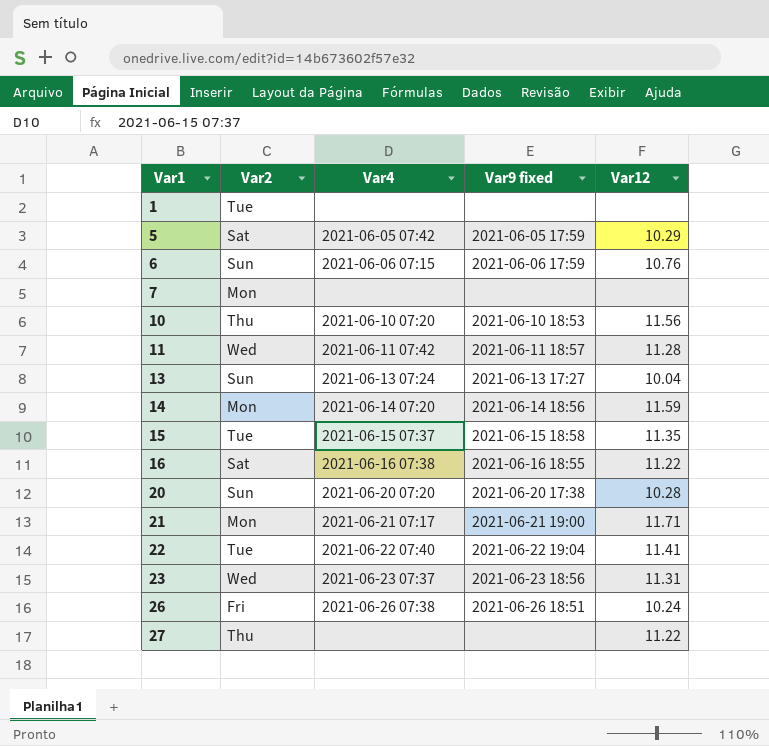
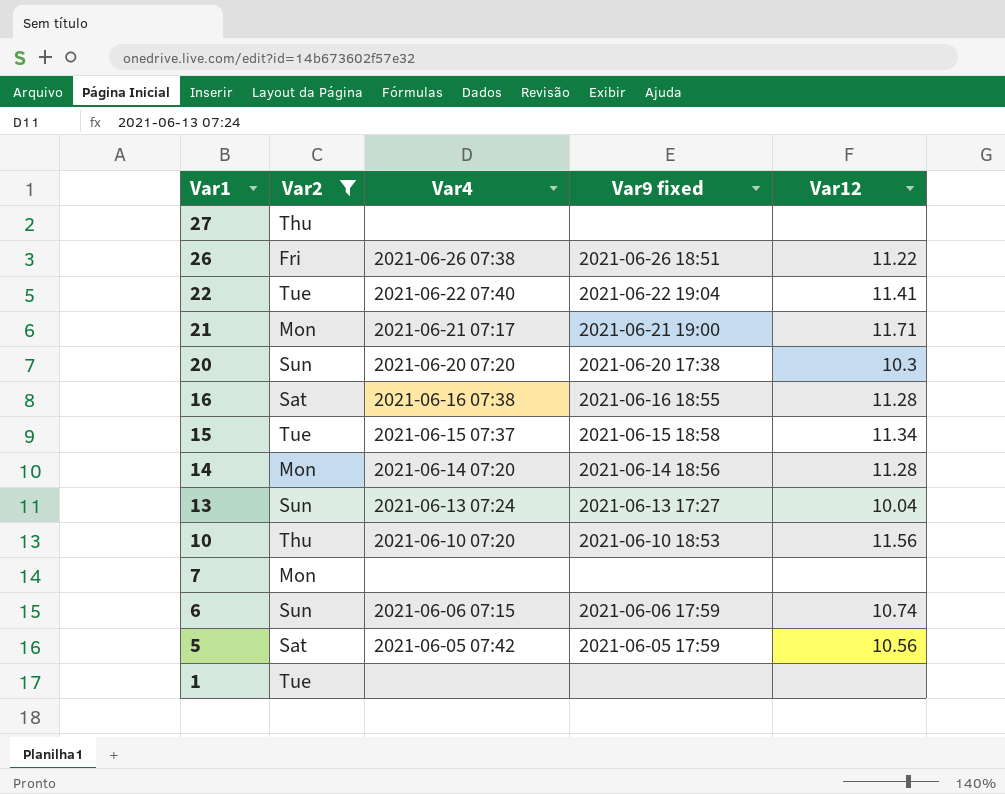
filter: none -> Var2 != Wed
row order: Var1 ascending -> Var1 descending
27 | Var12: 11.22 -> none
26 | Var12: 10.24 -> 11.22
20 | Var12: 10.28 -> 10.3
16 | Var12: 11.22 -> 11.28
15 | Var12: 11.35 -> 11.34
14 | Var12: 11.59 -> 11.28
6 | Var12: 10.76 -> 10.74
5 | Var12: 10.29 -> 10.56

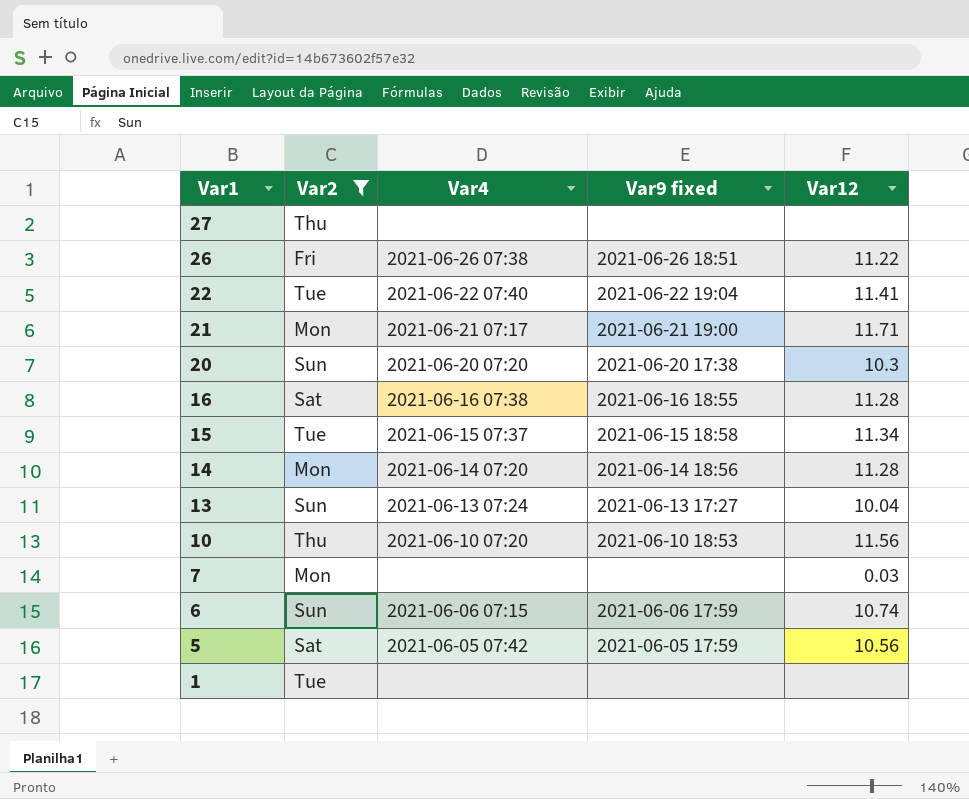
7 | Var12: none -> 0.03

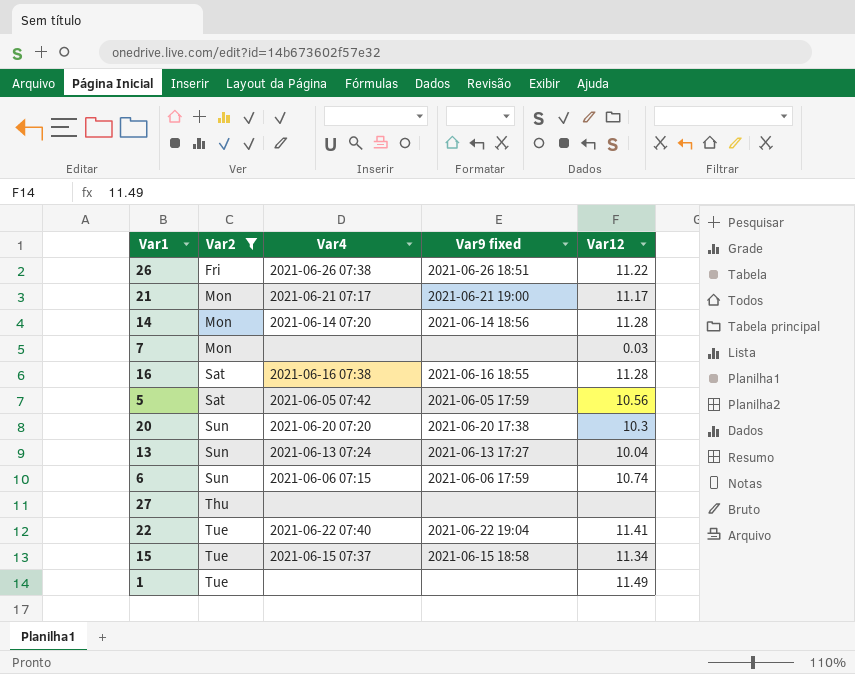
row order: Var1 descending -> Var2 ascending
row 10: Thu | 2021-06-10 07:20 | 2021-06-10 18:53 | 11.56 -> none
21 | Var12: 11.71 -> 11.17
1 | Var12: none -> 11.49

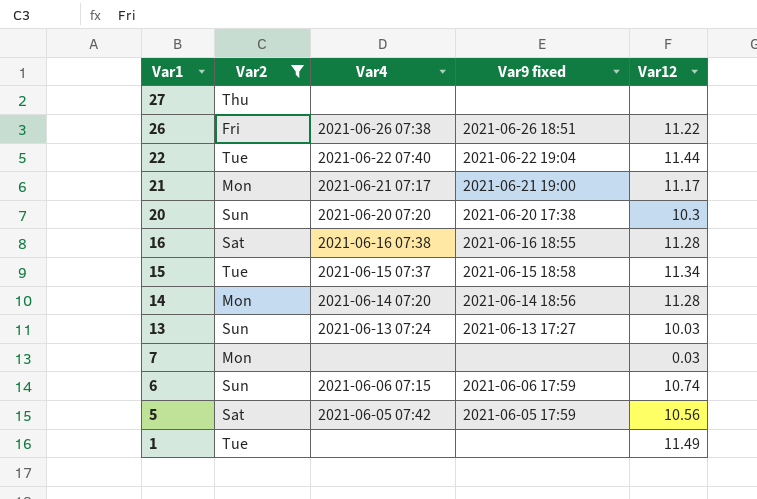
row order: Var2 ascending -> Var1 descending
22 | Var12: 11.41 -> 11.44
13 | Var12: 10.04 -> 10.03

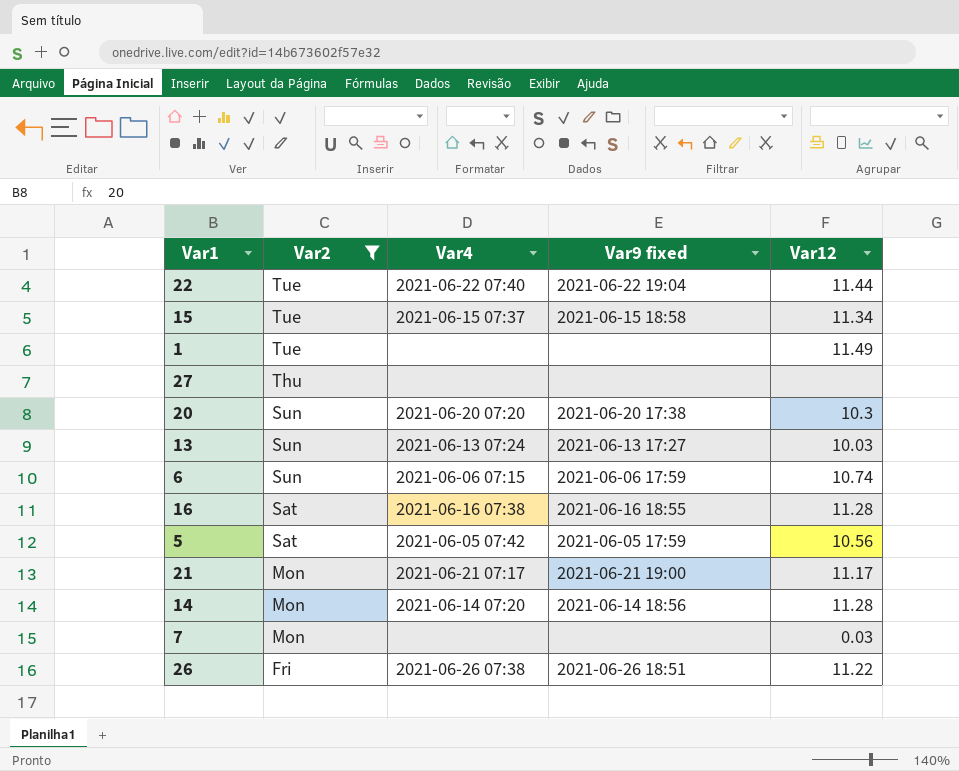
row order: Var1 descending -> Var2 descending

